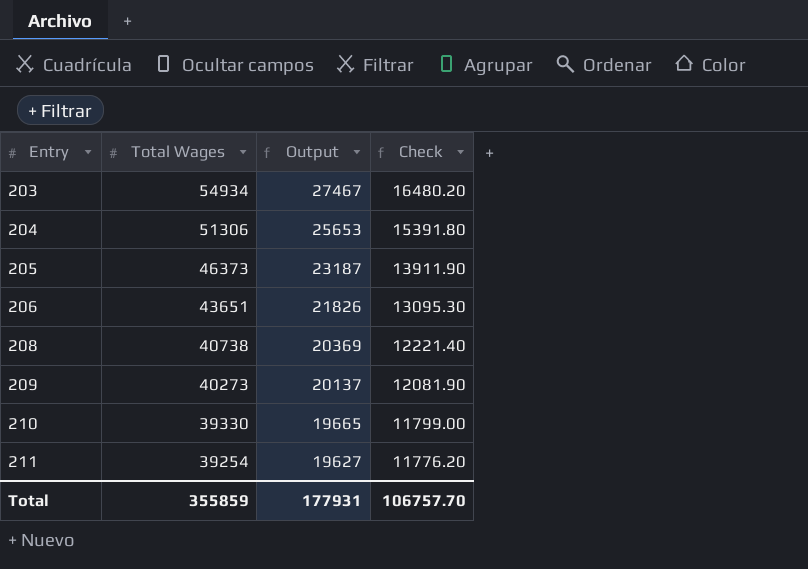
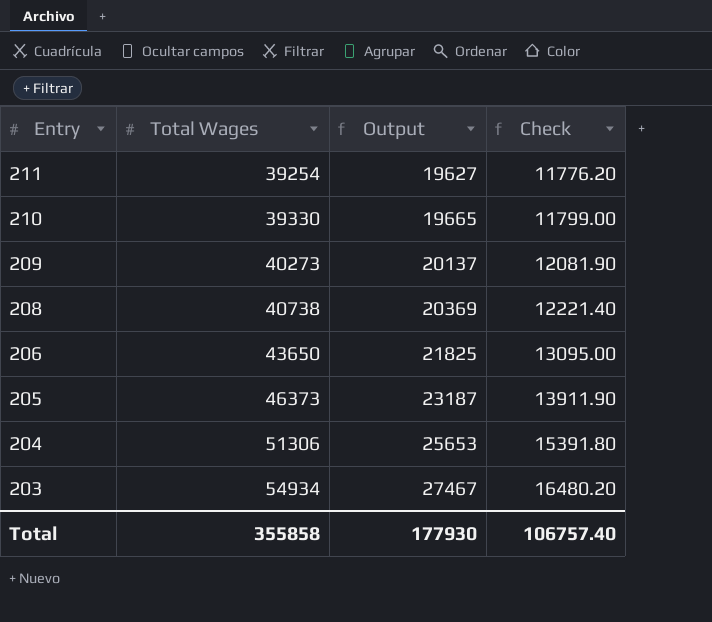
row order: Entry ascending -> Entry descending
206 | Total Wages: 43651 -> 43650
206 | Output: 21826 -> 21825
206 | Check: 13095.30 -> 13095.00
Total | Total Wages: 355859 -> 355858
Total | Output: 177931 -> 177930
Total | Check: 106757.70 -> 106757.40

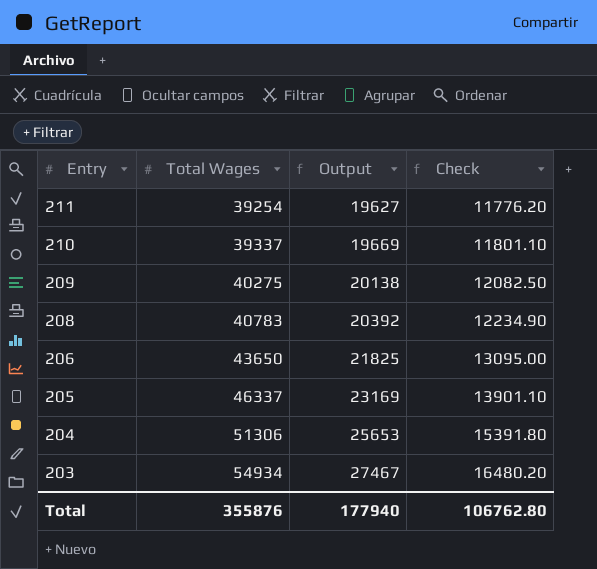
210 | Total Wages: 39330 -> 39337
210 | Output: 19665 -> 19669
210 | Check: 11799.00 -> 11801.10
209 | Total Wages: 40273 -> 40275
209 | Output: 20137 -> 20138
209 | Check: 12081.90 -> 12082.50
208 | Total Wages: 40738 -> 40783
208 | Output: 20369 -> 20392
208 | Check: 12221.40 -> 12234.90
205 | Total Wages: 46373 -> 46337
205 | Output: 23187 -> 23169
205 | Check: 13911.90 -> 13901.10
Total | Total Wages: 355858 -> 355876
Total | Output: 177930 -> 177940
Total | Check: 106757.40 -> 106762.80

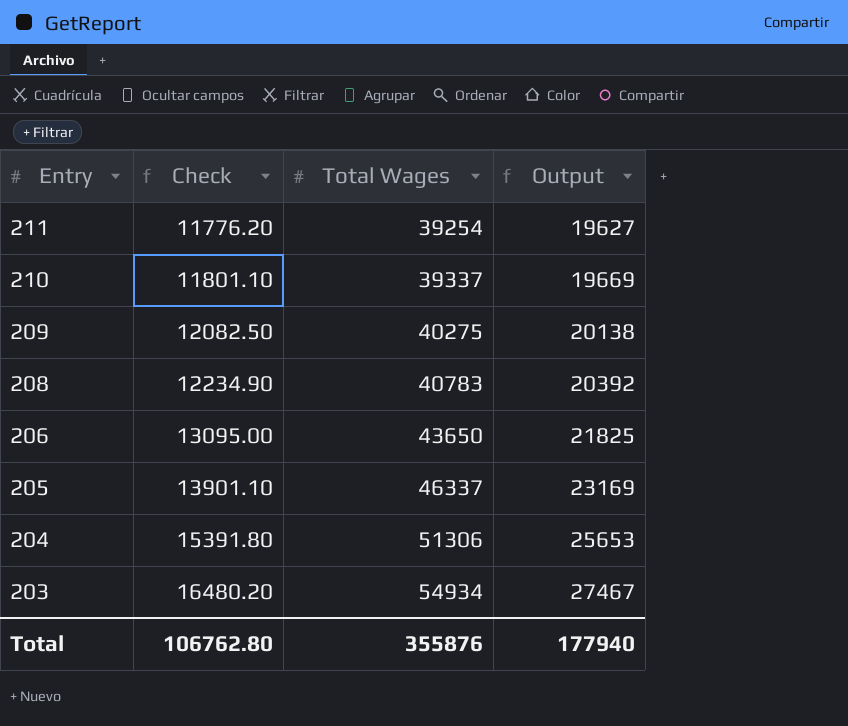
column Check | position: 4 -> 2

